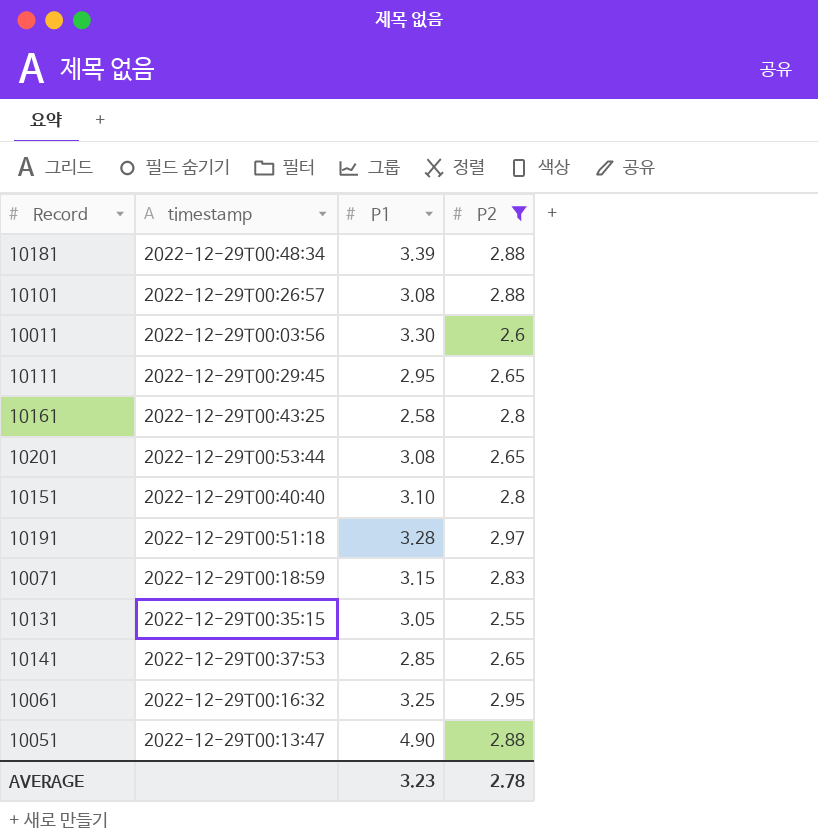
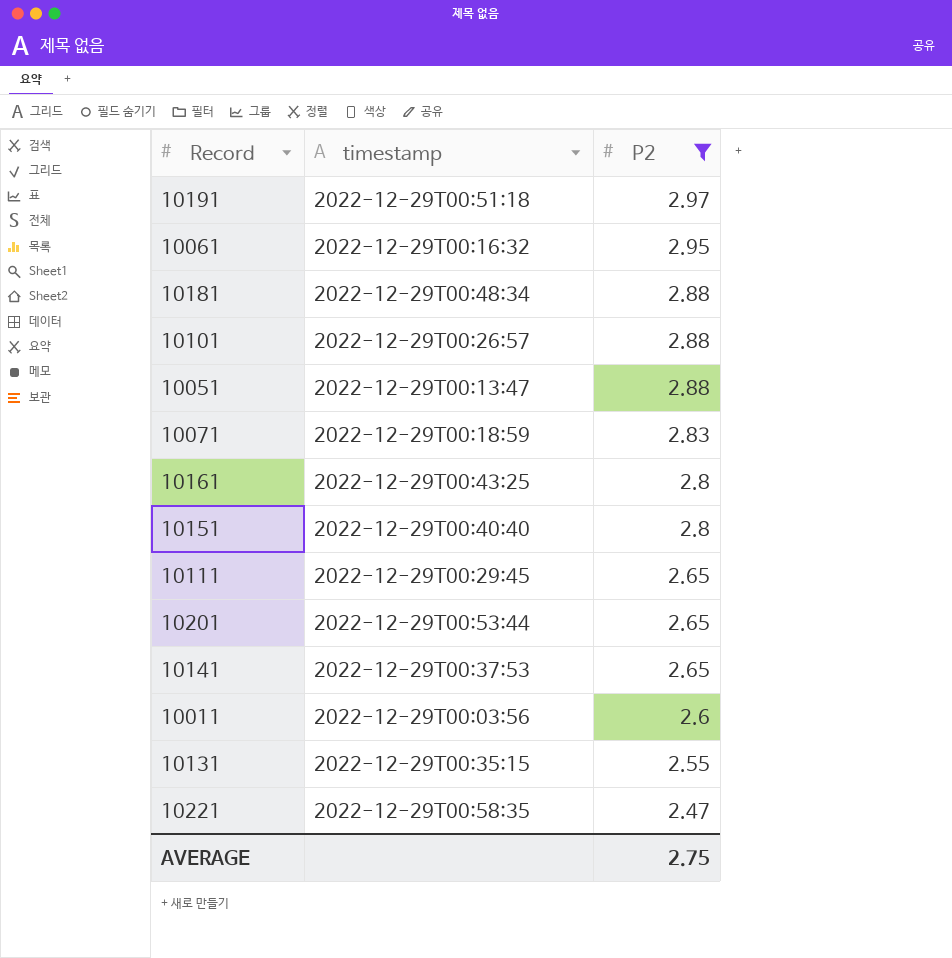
row order: none -> P2 descending
column P1 | position: 3 -> none
row 10221: none -> 2022-12-29T00:58:35 | 2.47
AVERAGE | P2: 2.78 -> 2.75

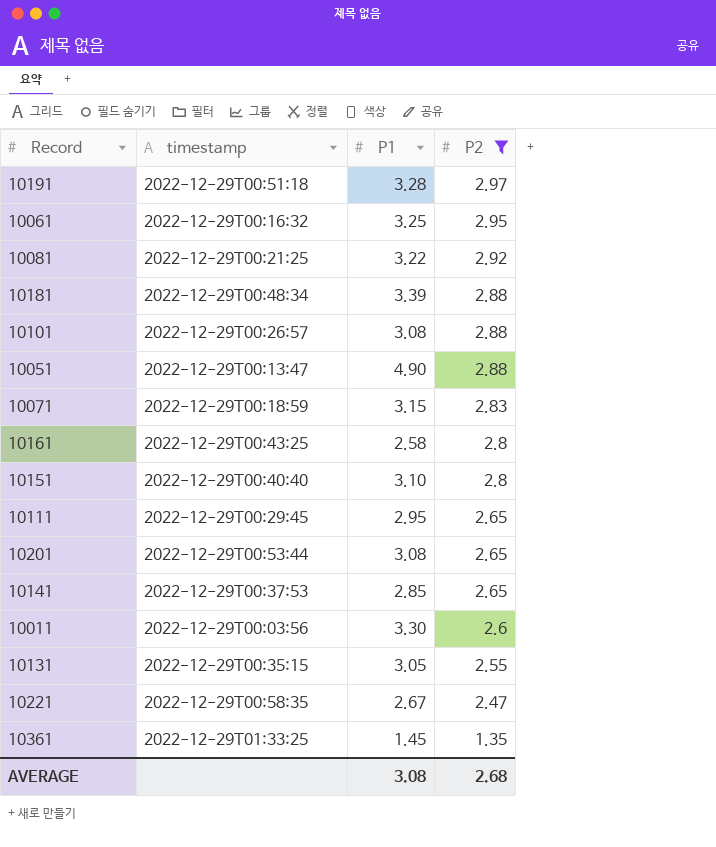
column P1 | position: none -> 3
row 10081: none -> 2022-12-29T00:21:25 | 3.22 | 2.92
row 10361: none -> 2022-12-29T01:33:25 | 1.45 | 1.35
AVERAGE | P2: 2.75 -> 2.68

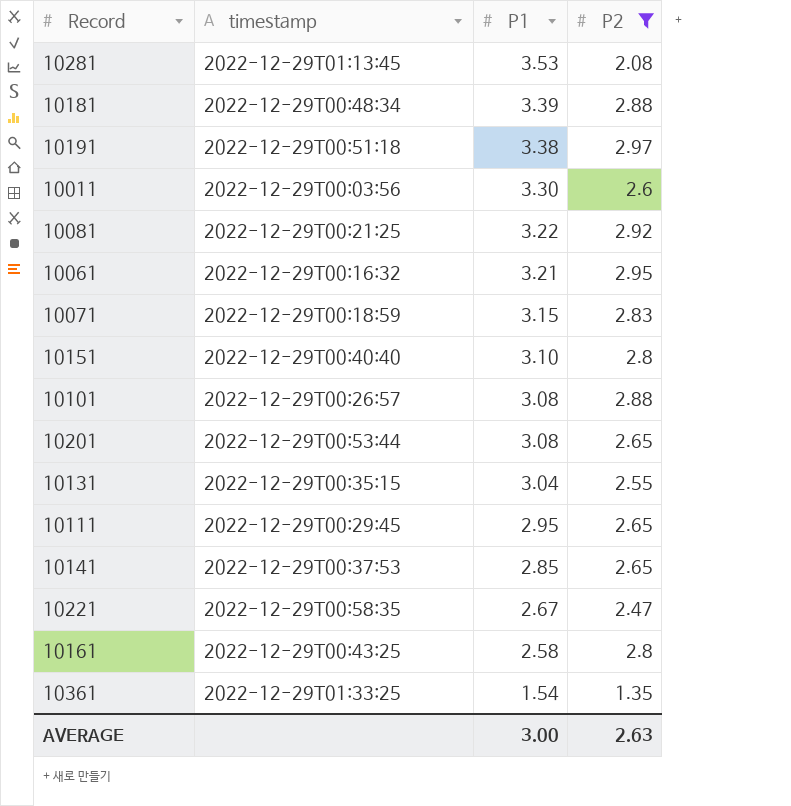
row order: P2 descending -> P1 descending
row 10051: 2022-12-29T00:13:47 | 4.90 | 2.88 -> none
row 10281: none -> 2022-12-29T01:13:45 | 3.53 | 2.08
10191 | P1: 3.28 -> 3.38
10061 | P1: 3.25 -> 3.21
10131 | P1: 3.05 -> 3.04
10361 | P1: 1.45 -> 1.54
AVERAGE | P1: 3.08 -> 3.00
AVERAGE | P2: 2.68 -> 2.63

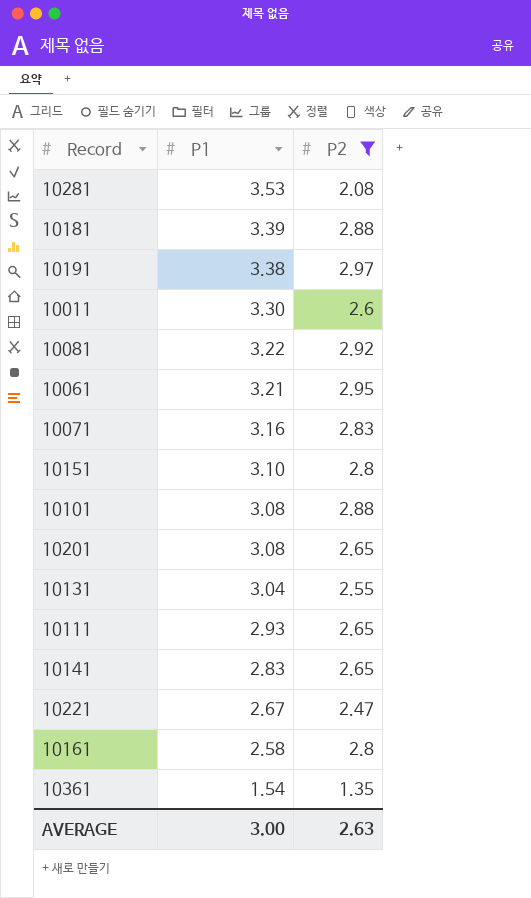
column timestamp | position: 2 -> none
10071 | P1: 3.15 -> 3.16
10111 | P1: 2.95 -> 2.93
10141 | P1: 2.85 -> 2.83

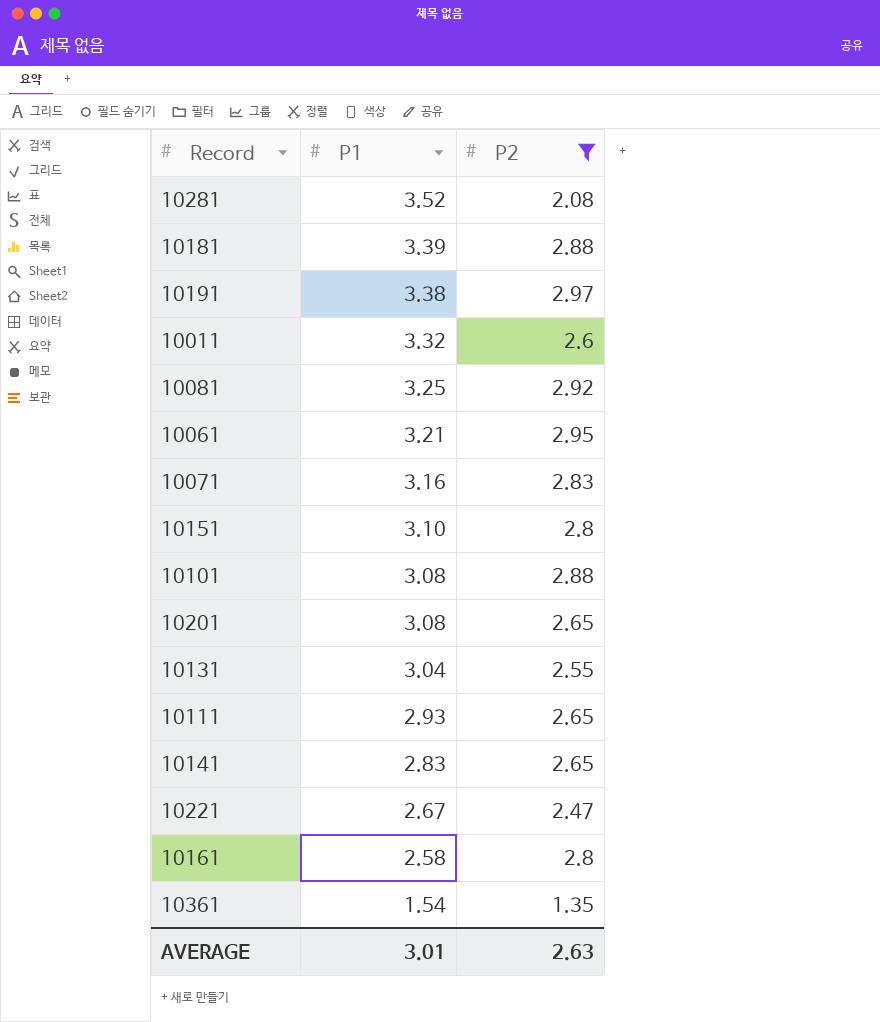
10281 | P1: 3.53 -> 3.52
10011 | P1: 3.30 -> 3.32
10081 | P1: 3.22 -> 3.25
AVERAGE | P1: 3.00 -> 3.01

